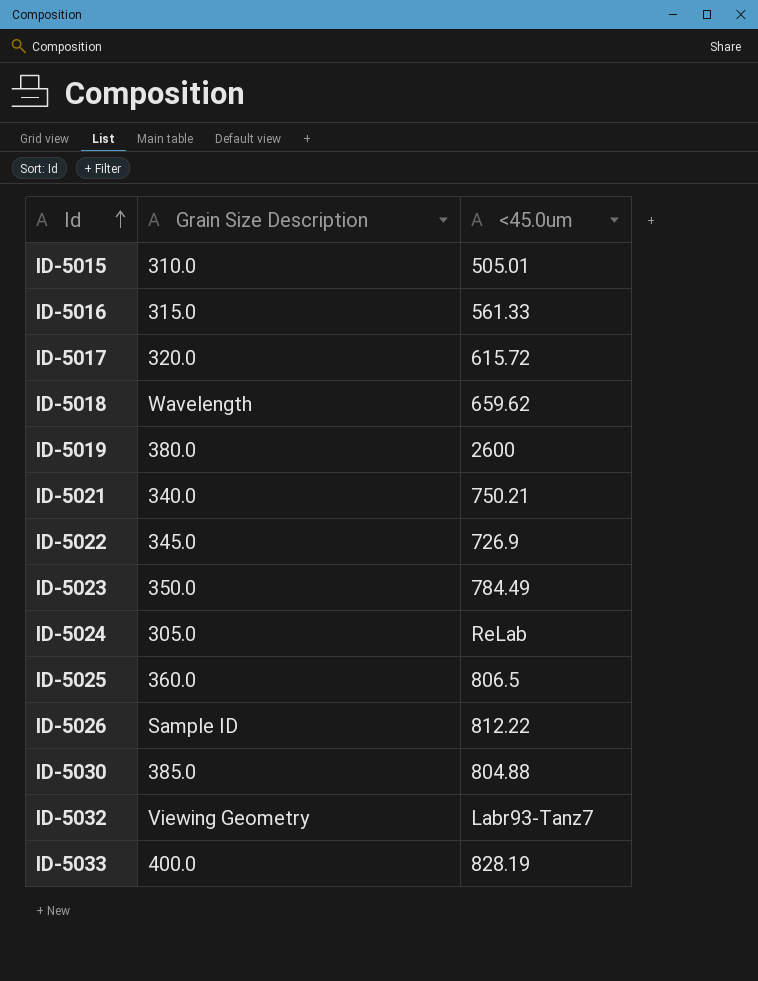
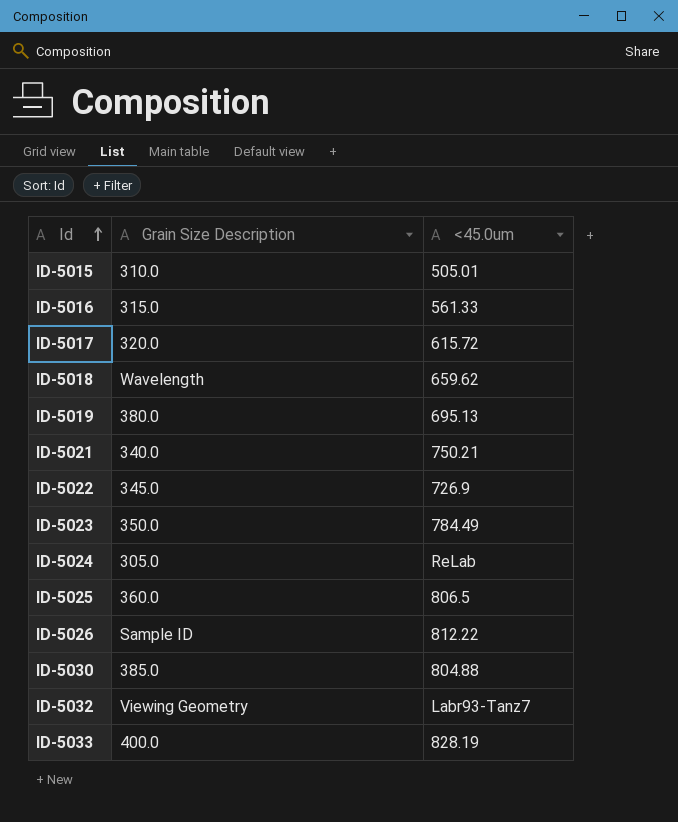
ID-5019 | <45.0um: 2600 -> 695.13

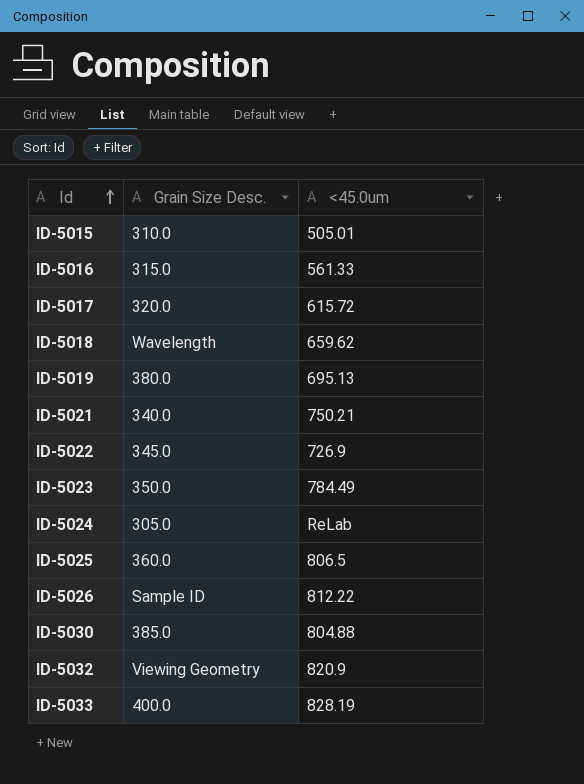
column name: Grain Size Description -> Grain Size Desc.
ID-5032 | <45.0um: Labr93-Tanz7 -> 820.9

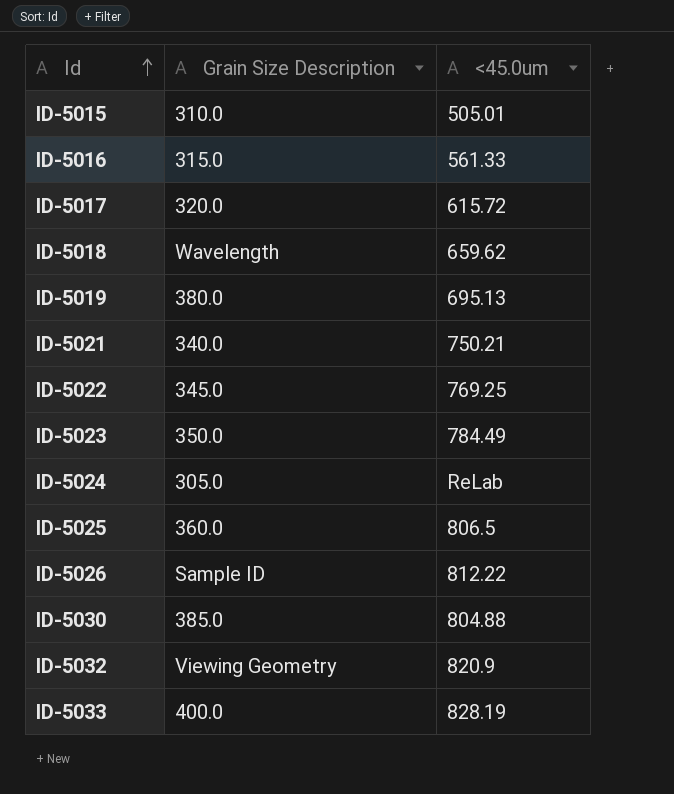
column name: Grain Size Desc. -> Grain Size Description
ID-5022 | <45.0um: 726.9 -> 769.25

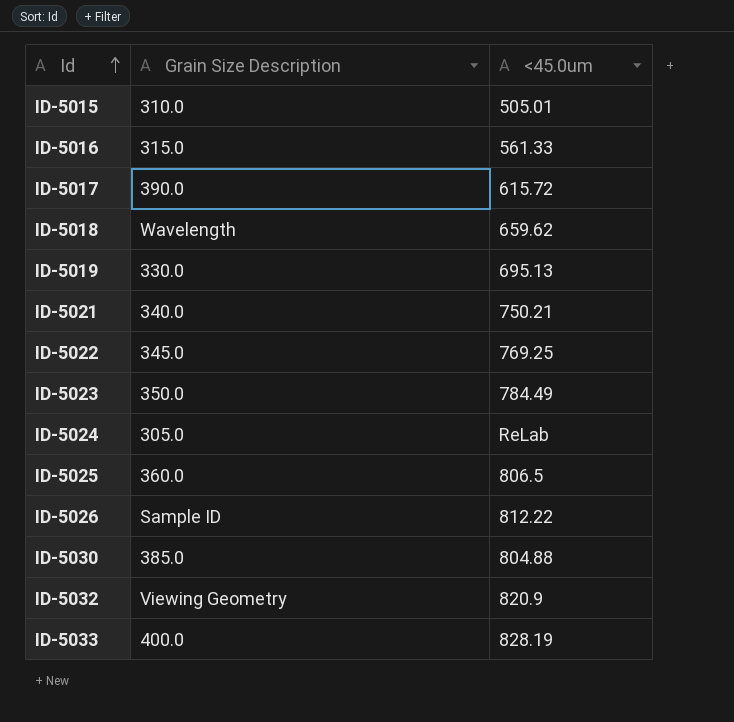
ID-5017 | Grain Size Description: 320.0 -> 390.0
ID-5019 | Grain Size Description: 380.0 -> 330.0

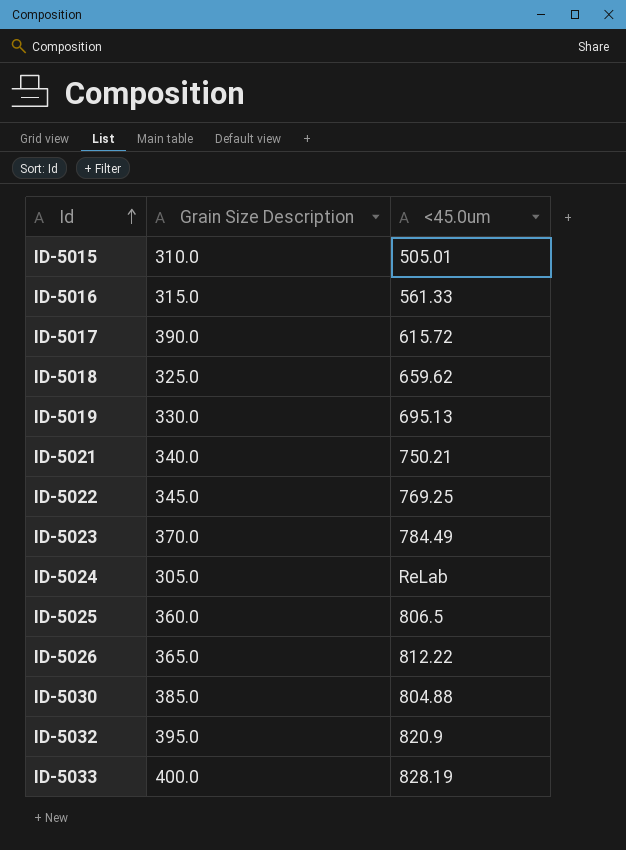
ID-5018 | Grain Size Description: Wavelength -> 325.0
ID-5023 | Grain Size Description: 350.0 -> 370.0
ID-5026 | Grain Size Description: Sample ID -> 365.0
ID-5032 | Grain Size Description: Viewing Geometry -> 395.0

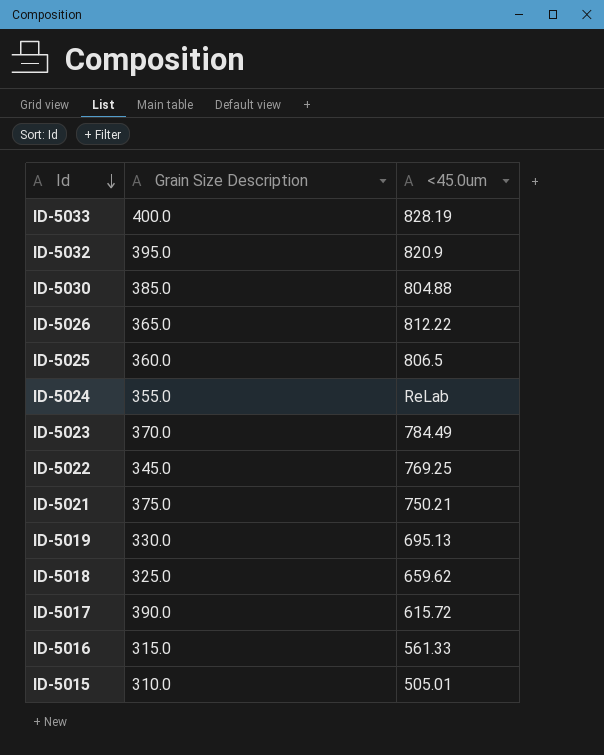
row order: Id ascending -> Id descending
ID-5024 | Grain Size Description: 305.0 -> 355.0
ID-5021 | Grain Size Description: 340.0 -> 375.0

